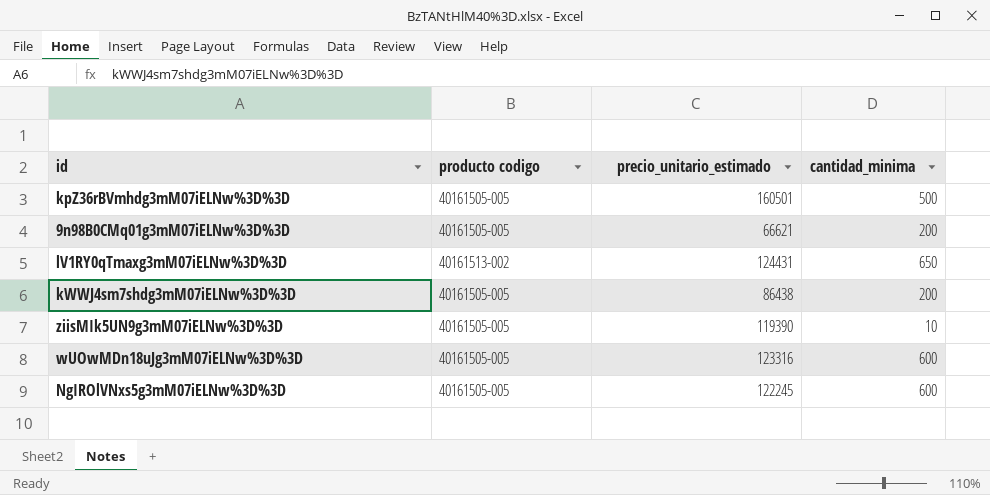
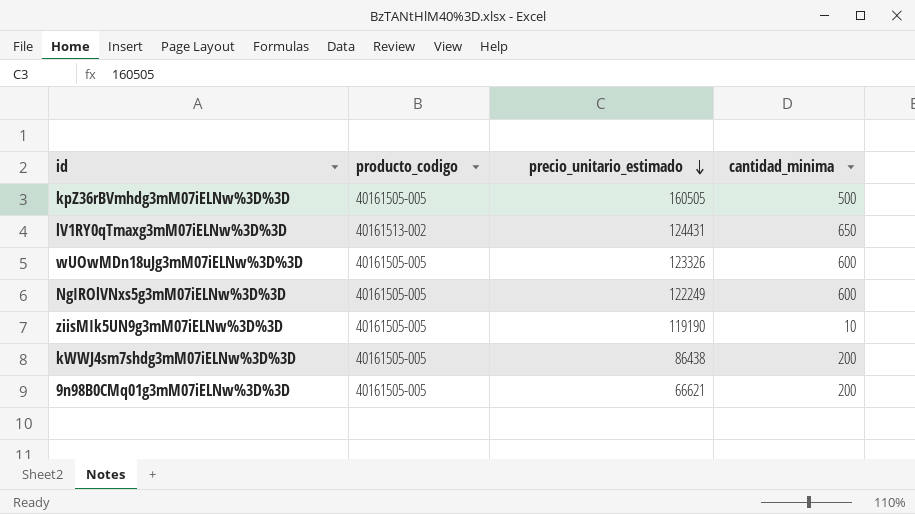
row order: none -> precio_unitario_estimado descending
column name: producto codigo -> producto_codigo
kpZ36rBVmhdg3mM07iELNw%3D%3D | precio_unitario_estimado: 160501 -> 160505
wUOwMDn18uJg3mM07iELNw%3D%3D | precio_unitario_estimado: 123316 -> 123326
NgIROlVNxs5g3mM07iELNw%3D%3D | precio_unitario_estimado: 122245 -> 122249
ziisMIk5UN9g3mM07iELNw%3D%3D | precio_unitario_estimado: 119390 -> 119190

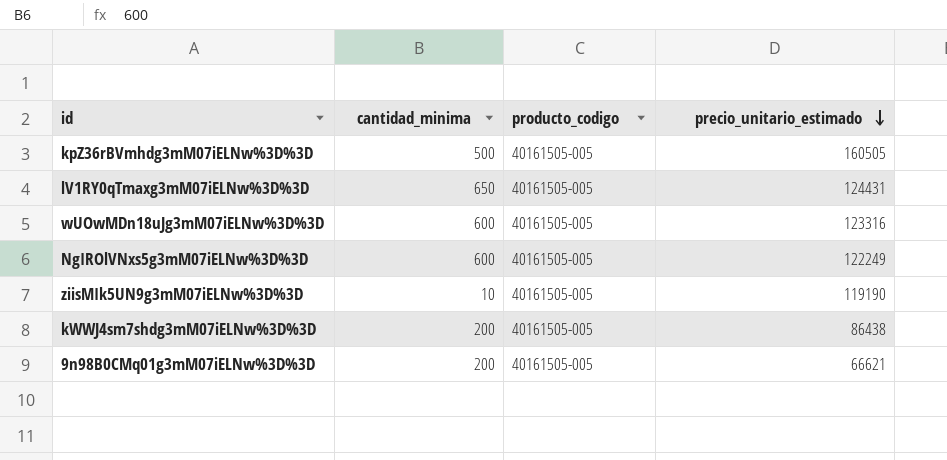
column cantidad_minima | position: 4 -> 2
lV1RY0qTmaxg3mM07iELNw%3D%3D | producto_codigo: 40161513-002 -> 40161505-005
wUOwMDn18uJg3mM07iELNw%3D%3D | precio_unitario_estimado: 123326 -> 123316

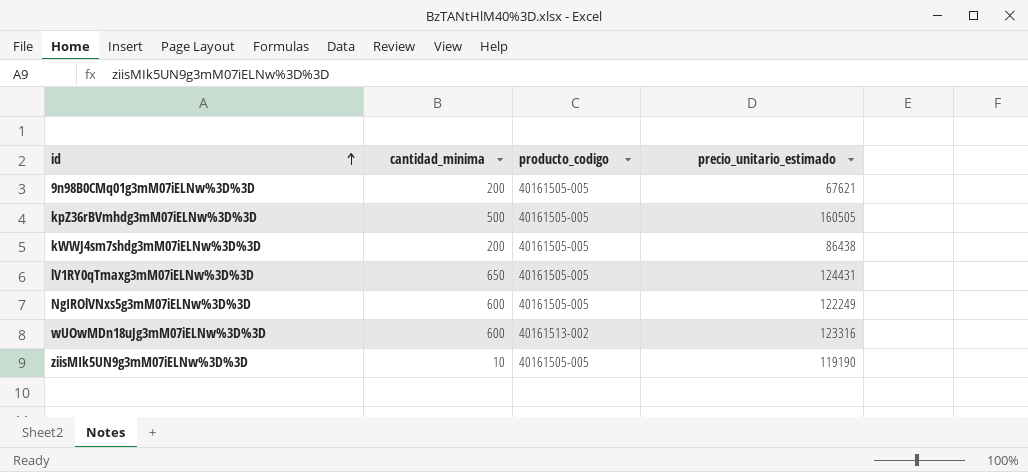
row order: precio_unitario_estimado descending -> id ascending
9n98B0CMq01g3mM07iELNw%3D%3D | precio_unitario_estimado: 66621 -> 67621
wUOwMDn18uJg3mM07iELNw%3D%3D | producto_codigo: 40161505-005 -> 40161513-002

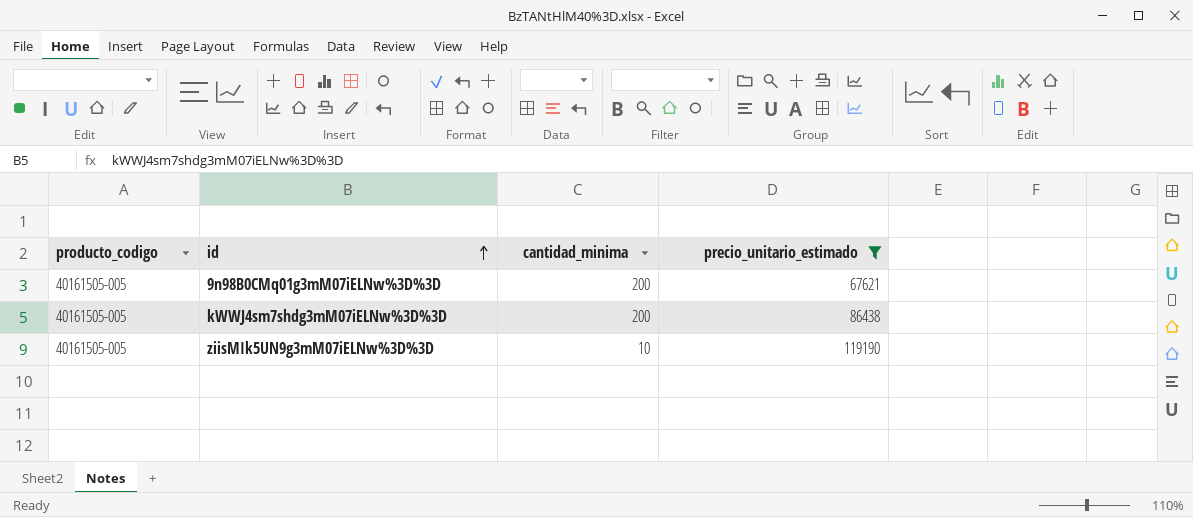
filter: none -> precio_unitario_estimado <= 119190
column producto_codigo | position: 3 -> 1

